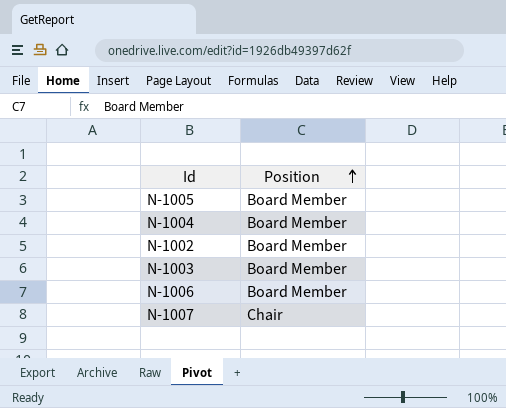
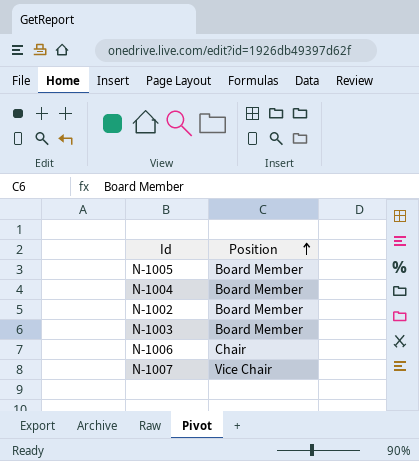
N-1006 | Position: Board Member -> Chair
N-1007 | Position: Chair -> Vice Chair

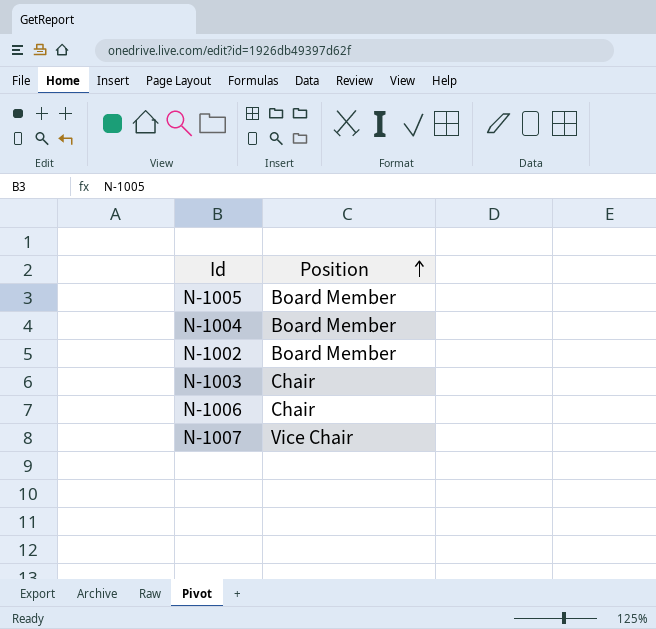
N-1003 | Position: Board Member -> Chair

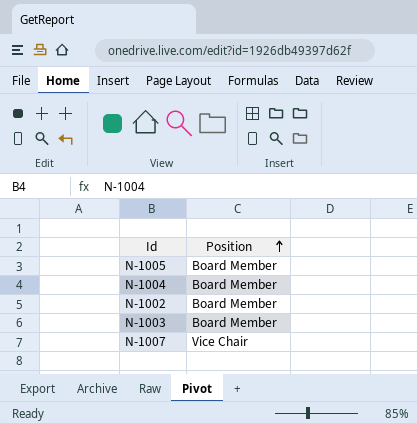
row N-1006: Chair -> none
N-1003 | Position: Chair -> Board Member

